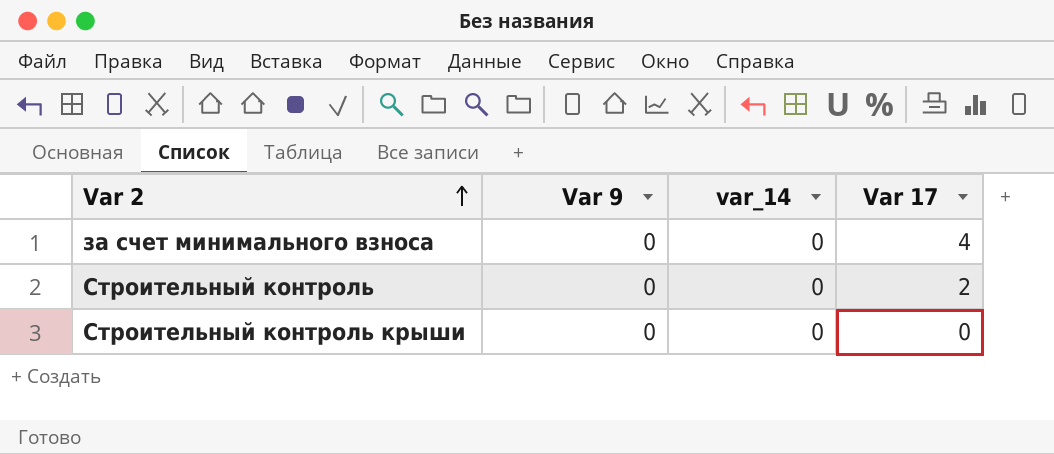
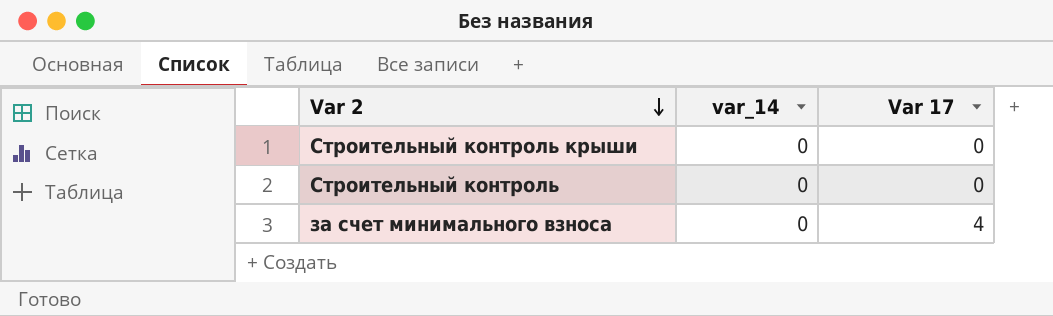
row order: Var 2 ascending -> Var 2 descending
column Var 9 | position: 2 -> none
Строительный контроль | Var 17: 2 -> 0

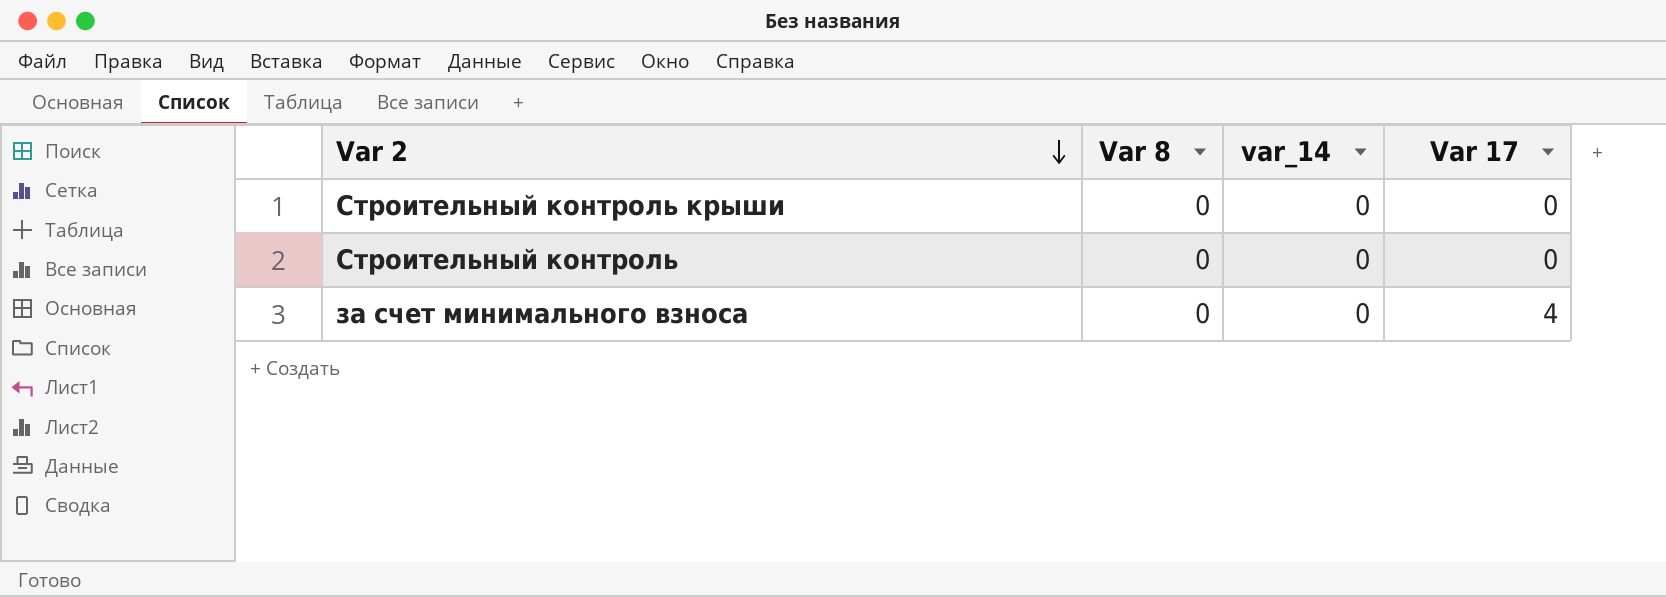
column Var 8 | position: none -> 2

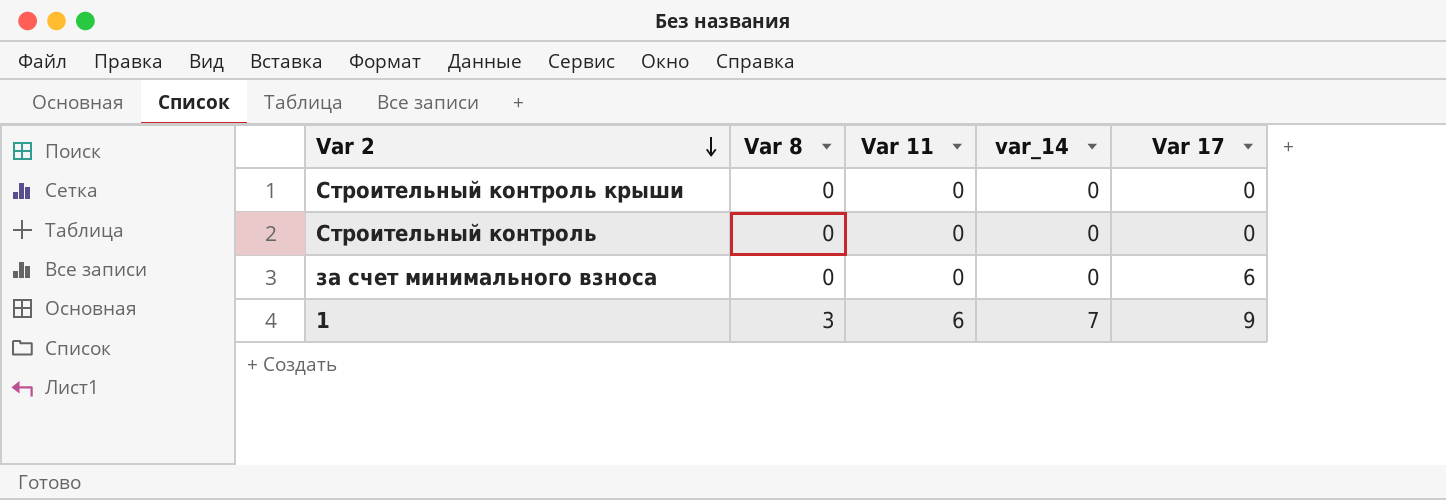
column Var 11 | position: none -> 3
за счет минимального взноса | Var 17: 4 -> 6
row 1: none -> 3 | 6 | 7 | 9

